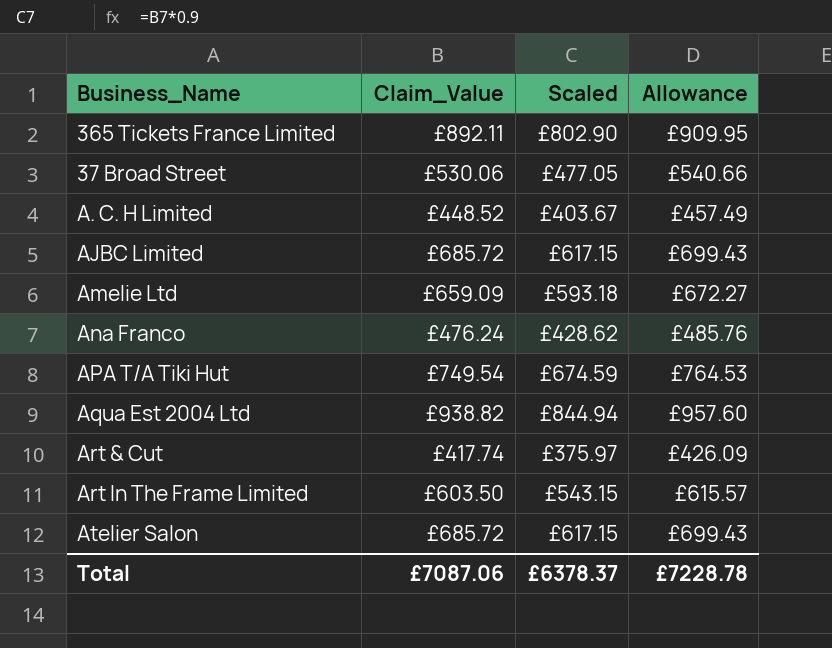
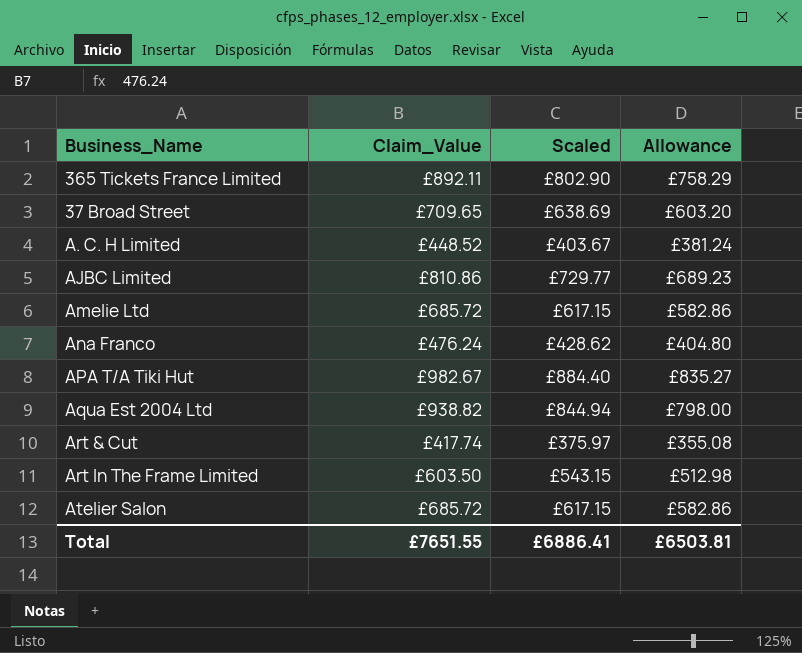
column Allowance | formula: [Claim_Value] * 1.02 -> [Claim_Value] * 0.85
37 Broad Street | Claim_Value: £530.06 -> £709.65
37 Broad Street | Scaled: £477.05 -> £638.69
AJBC Limited | Claim_Value: £685.72 -> £810.86
AJBC Limited | Scaled: £617.15 -> £729.77
Amelie Ltd | Claim_Value: £659.09 -> £685.72
Amelie Ltd | Scaled: £593.18 -> £617.15
APA T/A Tiki Hut | Claim_Value: £749.54 -> £982.67
APA T/A Tiki Hut | Scaled: £674.59 -> £884.40
Total | Claim_Value: £7087.06 -> £7651.55
Total | Scaled: £6378.37 -> £6886.41
Total | Allowance: £7228.78 -> £6503.81

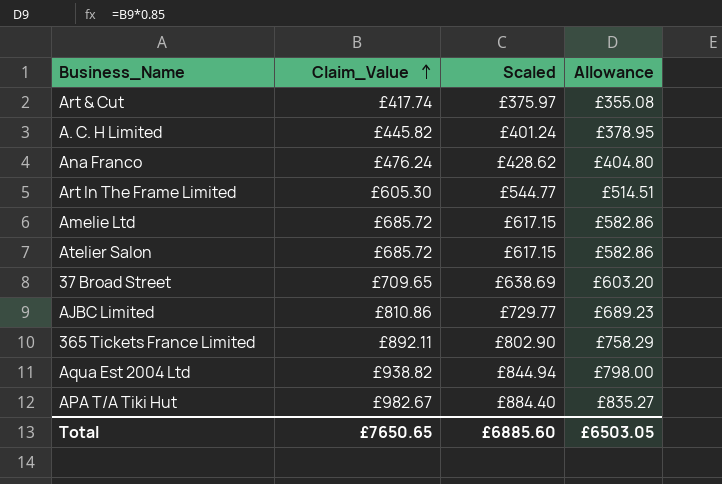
row order: none -> Claim_Value ascending
A. C. H Limited | Claim_Value: £448.52 -> £445.82
A. C. H Limited | Scaled: £403.67 -> £401.24
A. C. H Limited | Allowance: £381.24 -> £378.95
Art In The Frame Limited | Claim_Value: £603.50 -> £605.30
Art In The Frame Limited | Scaled: £543.15 -> £544.77
Art In The Frame Limited | Allowance: £512.98 -> £514.51
Total | Claim_Value: £7651.55 -> £7650.65
Total | Scaled: £6886.41 -> £6885.60
Total | Allowance: £6503.81 -> £6503.05

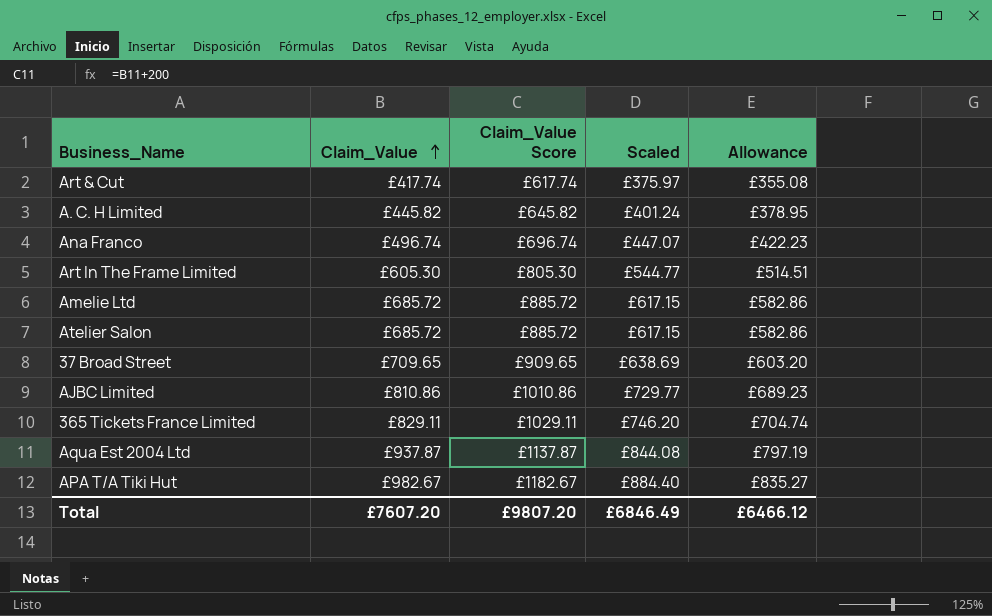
column Claim_Value Score | formula: none -> [Claim_Value] + 200
Ana Franco | Claim_Value: £476.24 -> £496.74
Ana Franco | Scaled: £428.62 -> £447.07
Ana Franco | Allowance: £404.80 -> £422.23
365 Tickets France Limited | Claim_Value: £892.11 -> £829.11
365 Tickets France Limited | Scaled: £802.90 -> £746.20
365 Tickets France Limited | Allowance: £758.29 -> £704.74
Aqua Est 2004 Ltd | Claim_Value: £938.82 -> £937.87
Aqua Est 2004 Ltd | Scaled: £844.94 -> £844.08
Aqua Est 2004 Ltd | Allowance: £798.00 -> £797.19
Total | Claim_Value: £7650.65 -> £7607.20
Total | Scaled: £6885.60 -> £6846.49
Total | Allowance: £6503.05 -> £6466.12

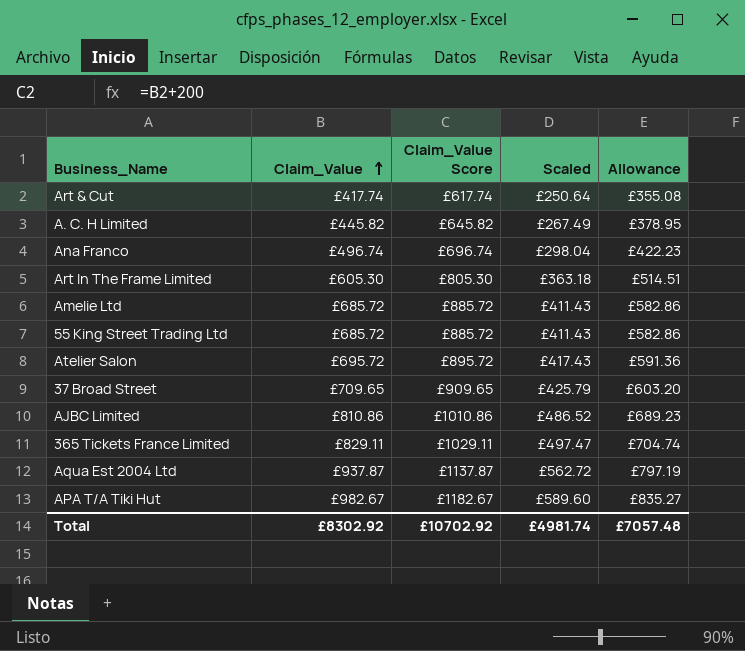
column Scaled | formula: [Claim_Value] * 0.9 -> [Claim_Value] * 0.6
row 55 King Street Trading Ltd: none -> £685.72 | £885.72 | £411.43 | £582.86
Atelier Salon | Claim_Value: £685.72 -> £695.72
Atelier Salon | Claim_Value Score: £885.72 -> £895.72
Atelier Salon | Allowance: £582.86 -> £591.36
Total | Claim_Value: £7607.20 -> £8302.92
Total | Claim_Value Score: £9807.20 -> £10702.92
Total | Scaled: £6846.49 -> £4981.74
Total | Allowance: £6466.12 -> £7057.48

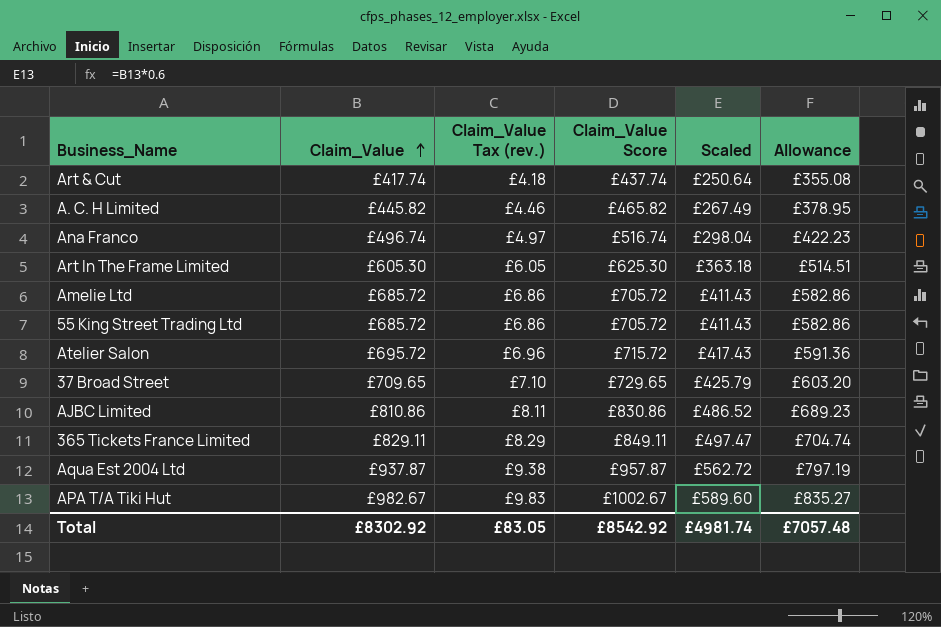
column Claim_Value Tax (rev.) | formula: none -> [Claim_Value] * 0.01
column Claim_Value Score | formula: [Claim_Value] + 200 -> [Claim_Value] + 20
Total | Claim_Value Score: £10702.92 -> £8542.92

